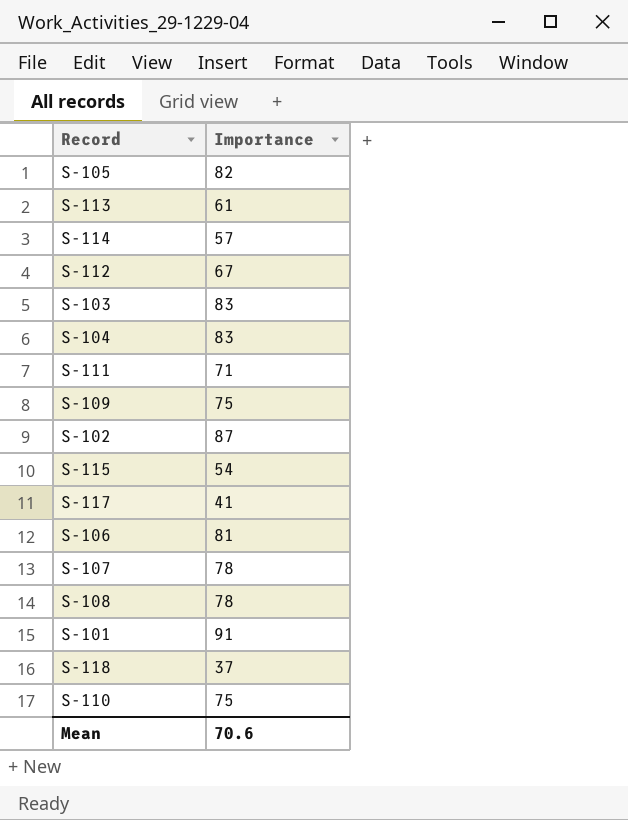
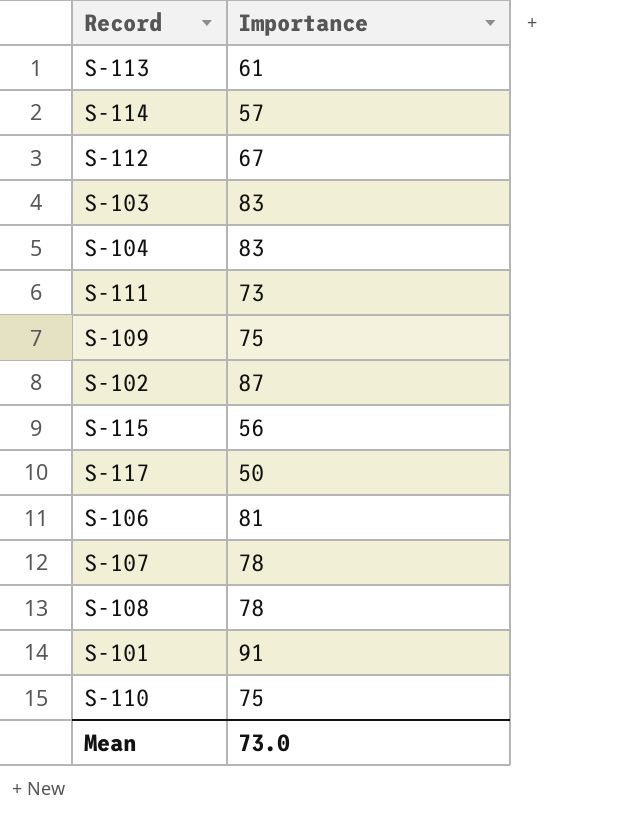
row S-105: 82 -> none
row S-118: 37 -> none
S-111 | Importance: 71 -> 73
S-115 | Importance: 54 -> 56
S-117 | Importance: 41 -> 50
Mean | Importance: 70.6 -> 73.0

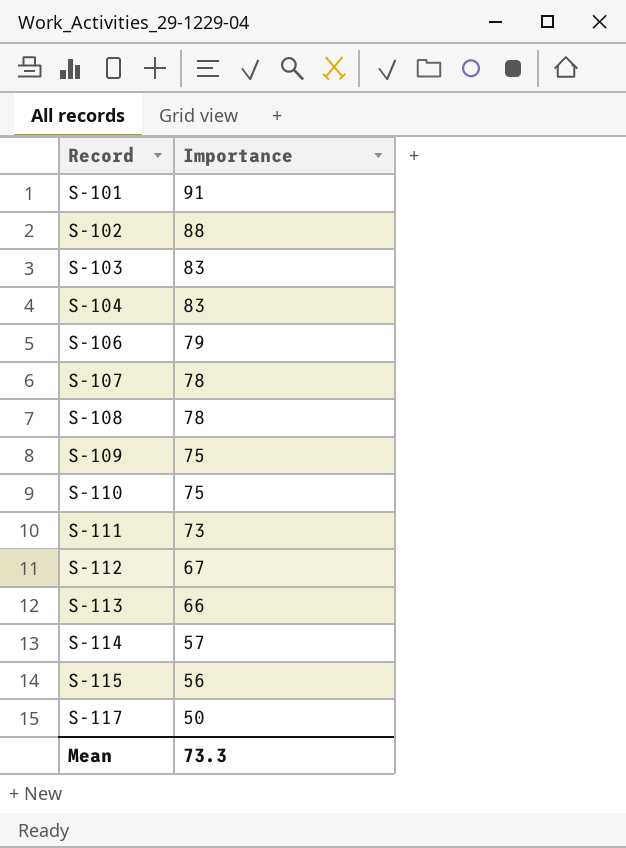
row order: none -> Record ascending
S-102 | Importance: 87 -> 88
S-106 | Importance: 81 -> 79
S-113 | Importance: 61 -> 66
Mean | Importance: 73.0 -> 73.3

